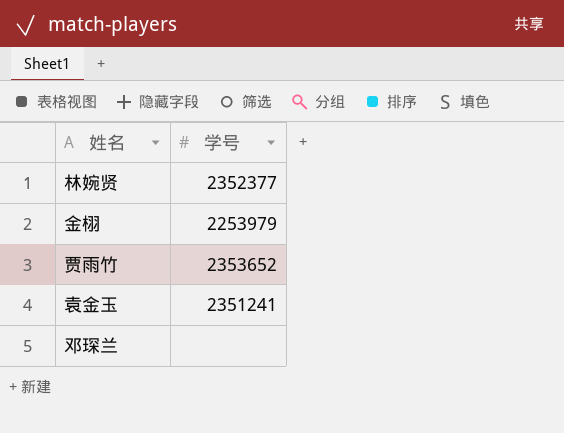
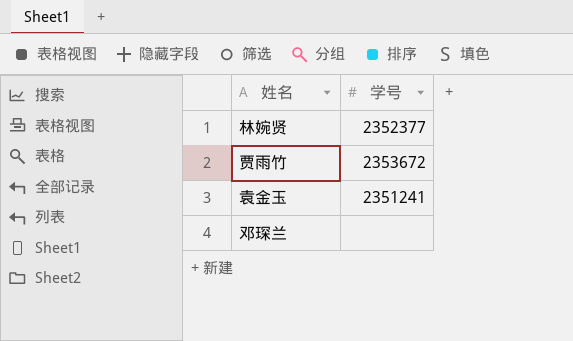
row 金栩: 2253979 -> none
贾雨竹 | 学号: 2353652 -> 2353672

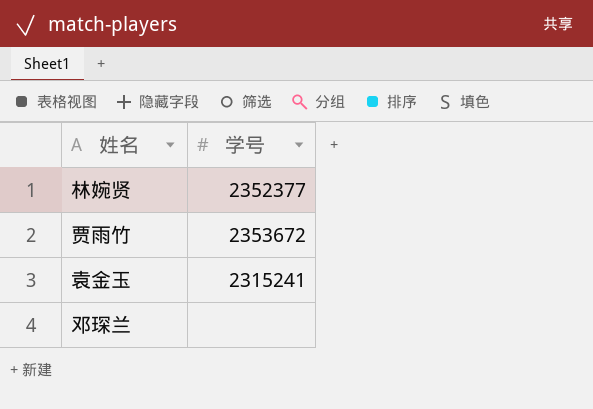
袁金玉 | 学号: 2351241 -> 2315241

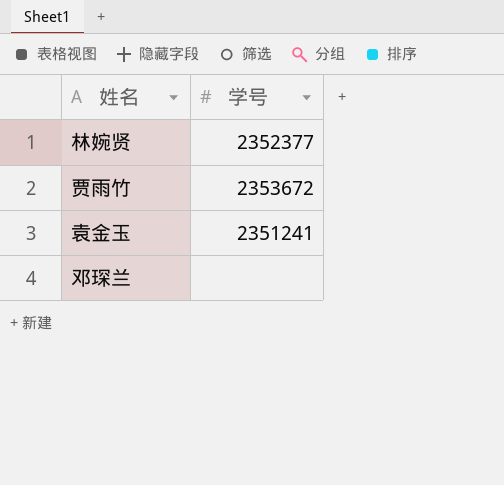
袁金玉 | 学号: 2315241 -> 2351241

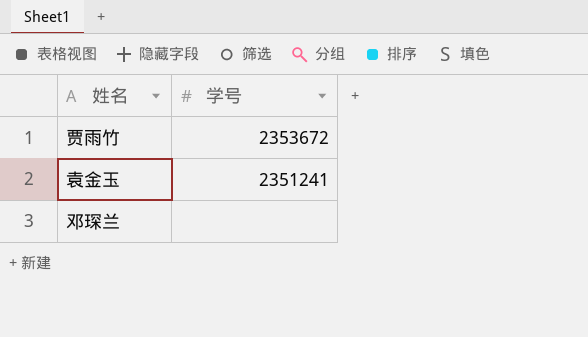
row 林婉贤: 2352377 -> none

